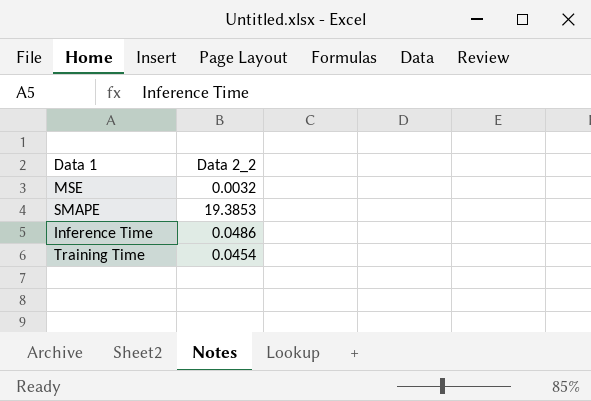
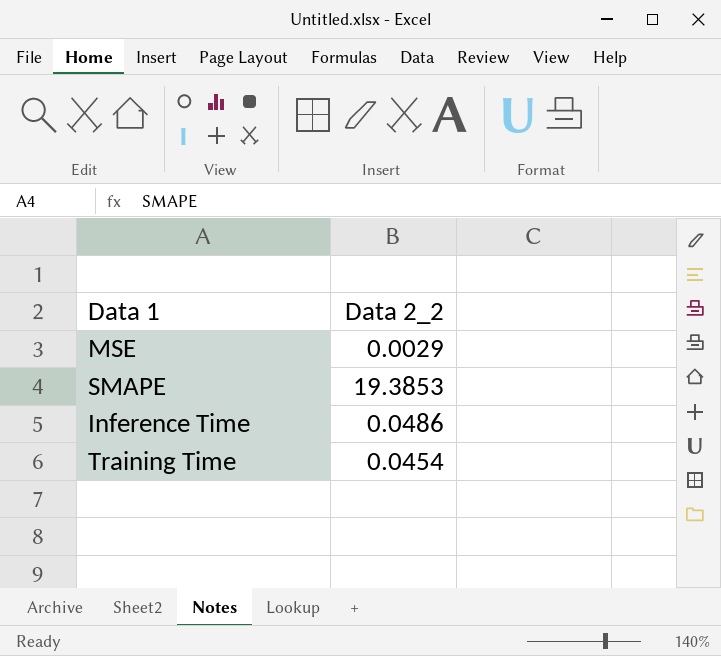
MSE | Data 2_2: 0.0032 -> 0.0029

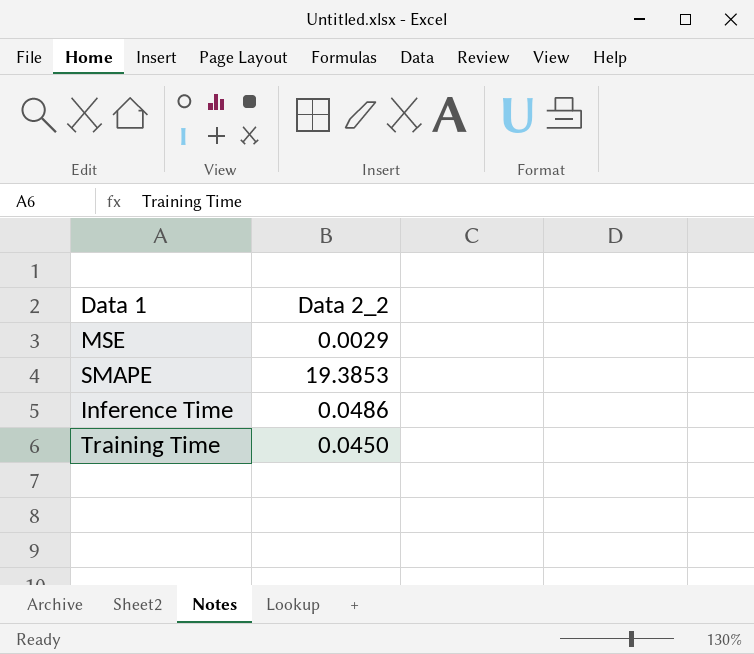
Training Time | Data 2_2: 0.0454 -> 0.0450

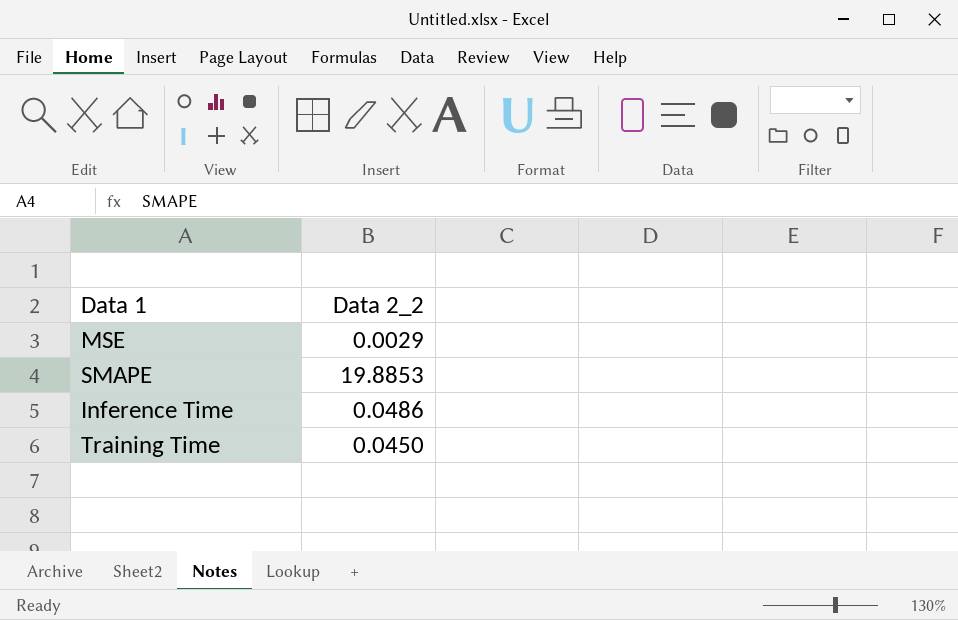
SMAPE | Data 2_2: 19.3853 -> 19.8853

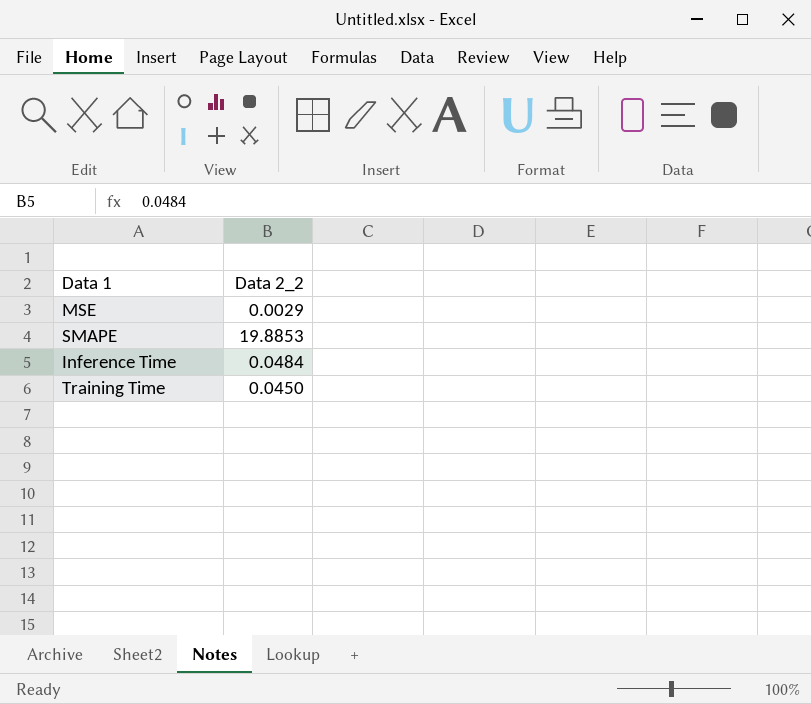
Inference Time | Data 2_2: 0.0486 -> 0.0484

